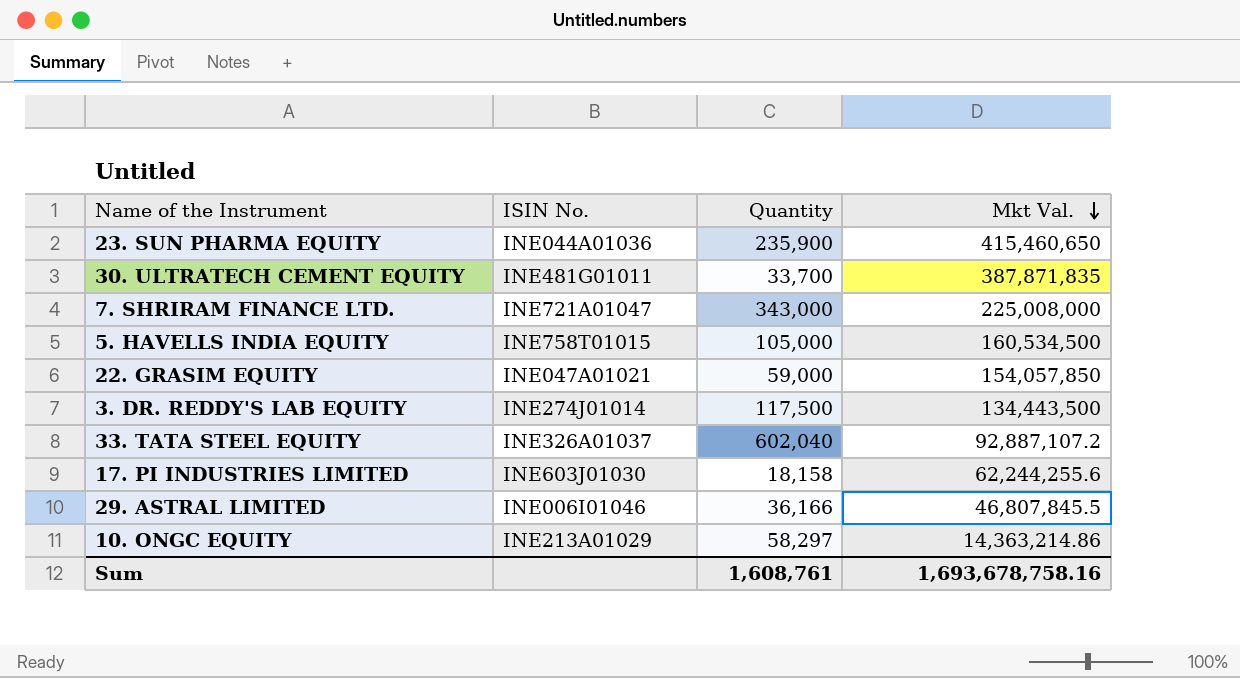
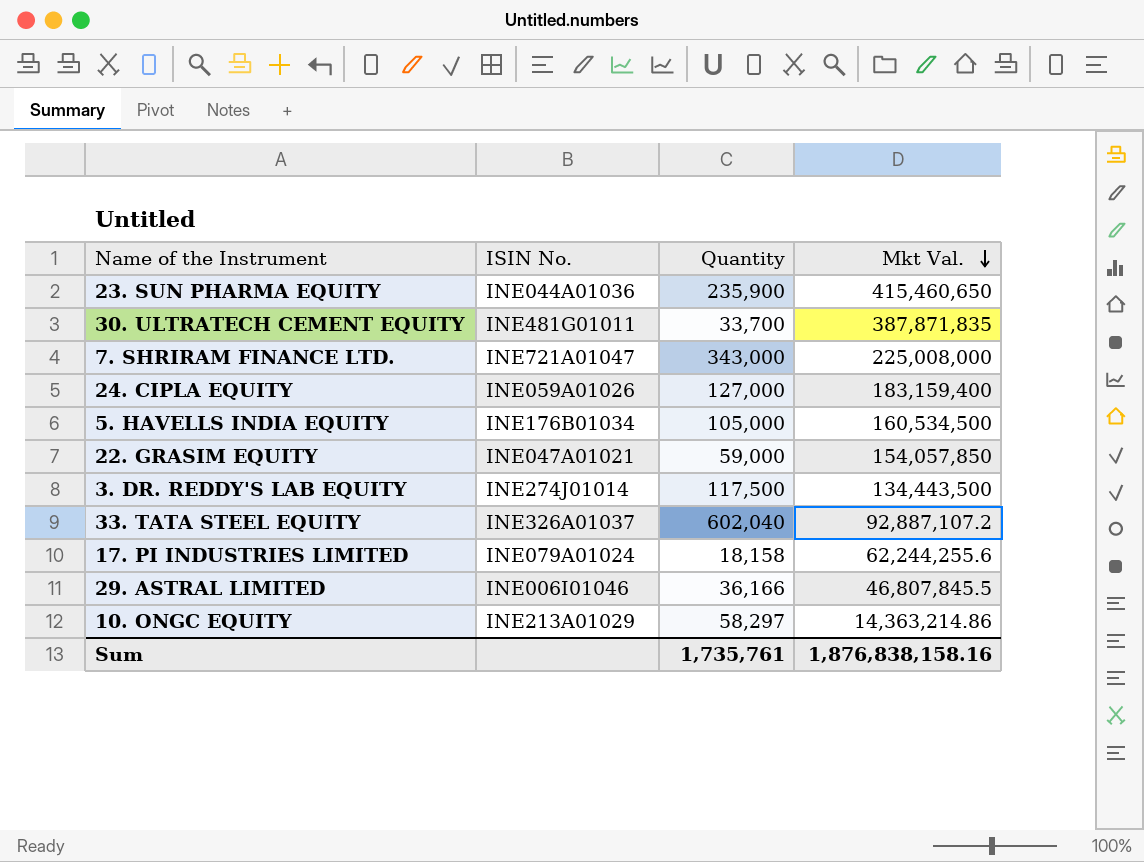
row 24. CIPLA EQUITY: none -> INE059A01026 | 127,000 | 183,159,400
5. HAVELLS INDIA EQUITY | ISIN No.: INE758T01015 -> INE176B01034
17. PI INDUSTRIES LIMITED | ISIN No.: INE603J01030 -> INE079A01024
Sum | Quantity: 1,608,761 -> 1,735,761
Sum | Mkt Val.: 1,693,678,758.16 -> 1,876,838,158.16

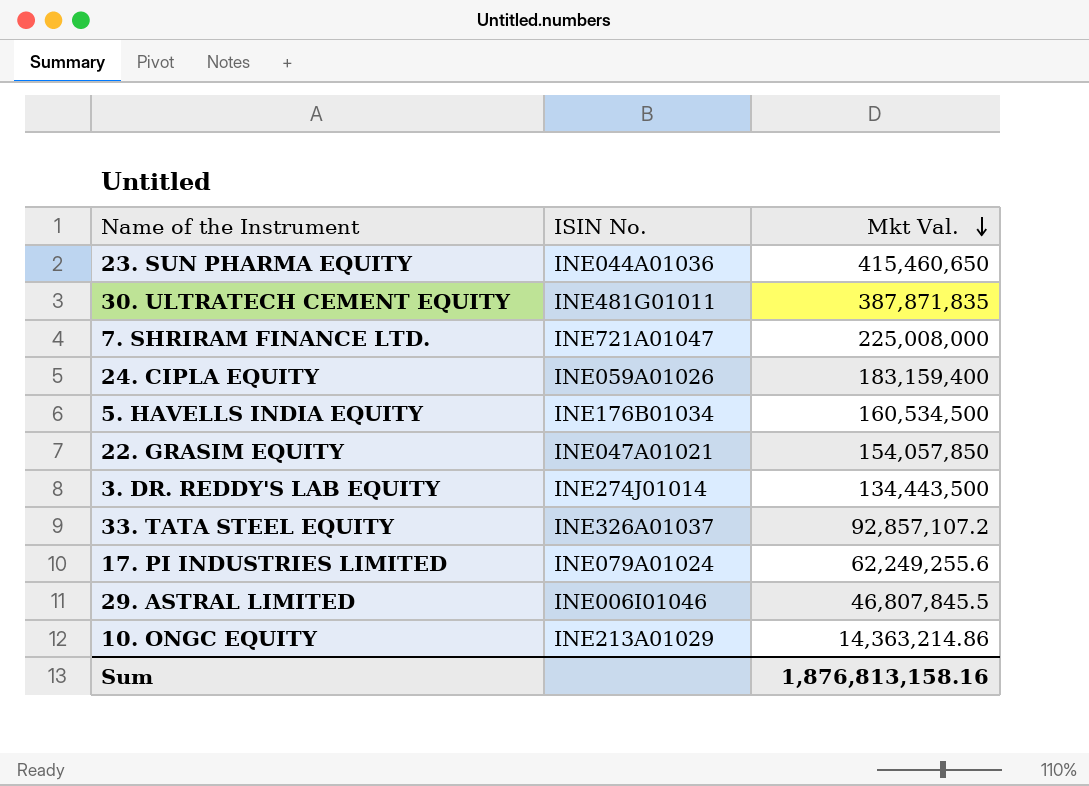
column Quantity | position: 3 -> none
33. TATA STEEL EQUITY | Mkt Val.: 92,887,107.2 -> 92,857,107.2
17. PI INDUSTRIES LIMITED | Mkt Val.: 62,244,255.6 -> 62,249,255.6
Sum | Mkt Val.: 1,876,838,158.16 -> 1,876,813,158.16

